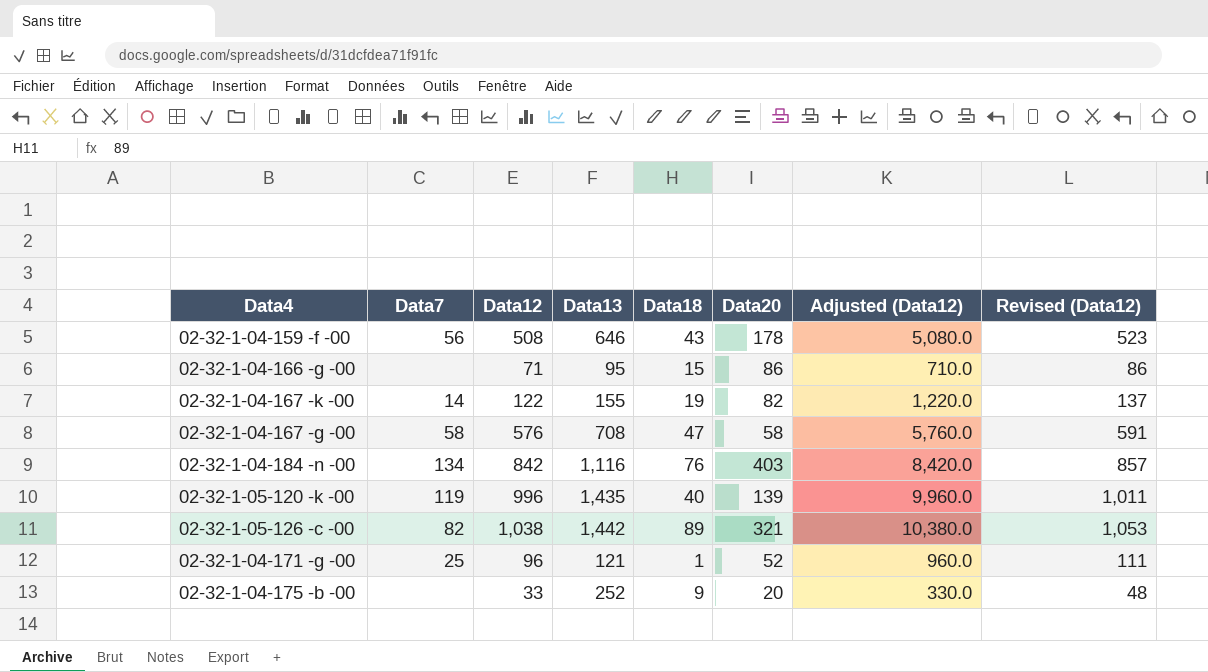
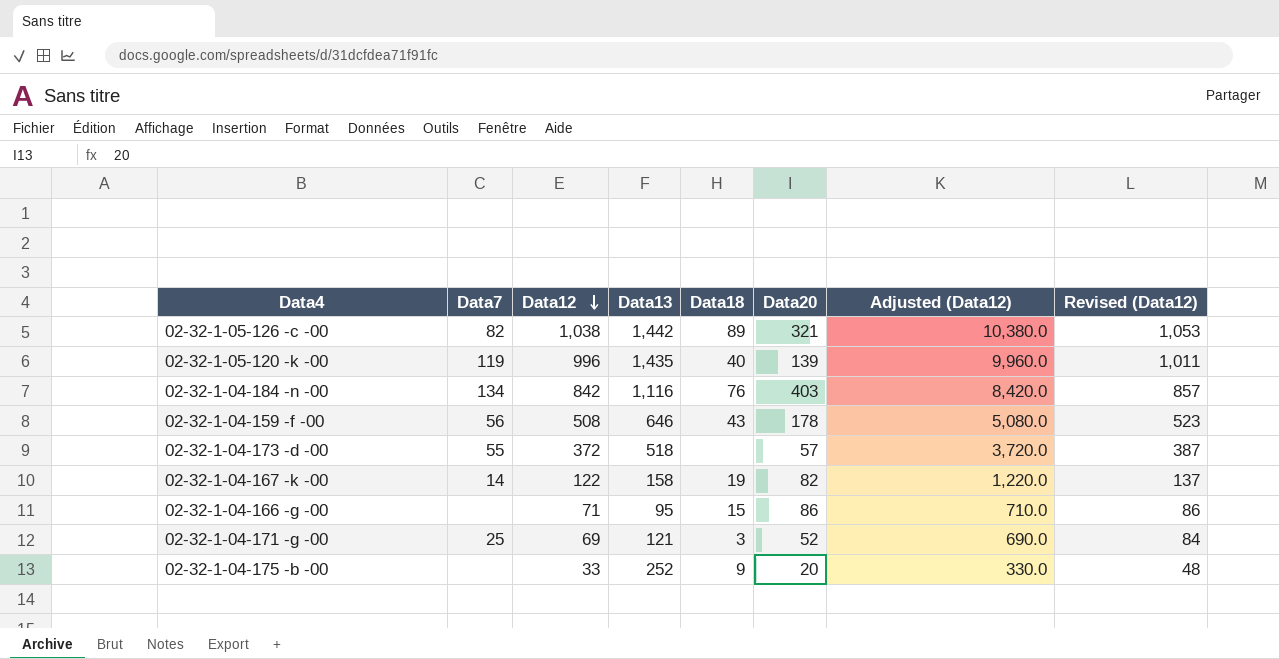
row order: none -> Data12 descending
row 02-32-1-04-167 -g -00: 58 | 576 | 708 | 47 | 58 | 5,760.0 | 591 -> none
row 02-32-1-04-173 -d -00: none -> 55 | 372 | 518 | none | 57 | 3,720.0 | 387
02-32-1-04-167 -k -00 | Data13: 155 -> 158
02-32-1-04-171 -g -00 | Data12: 96 -> 69
02-32-1-04-171 -g -00 | Data18: 1 -> 3
02-32-1-04-171 -g -00 | Adjusted (Data12): 960.0 -> 690.0
02-32-1-04-171 -g -00 | Revised (Data12): 111 -> 84

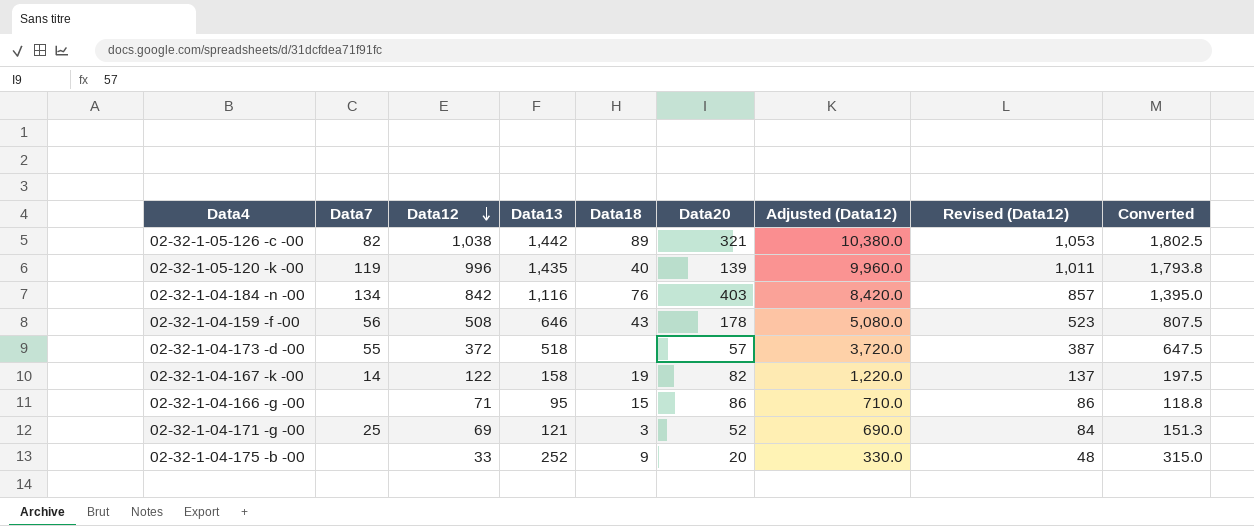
column Converted | formula: none -> [Data13] * 1.25

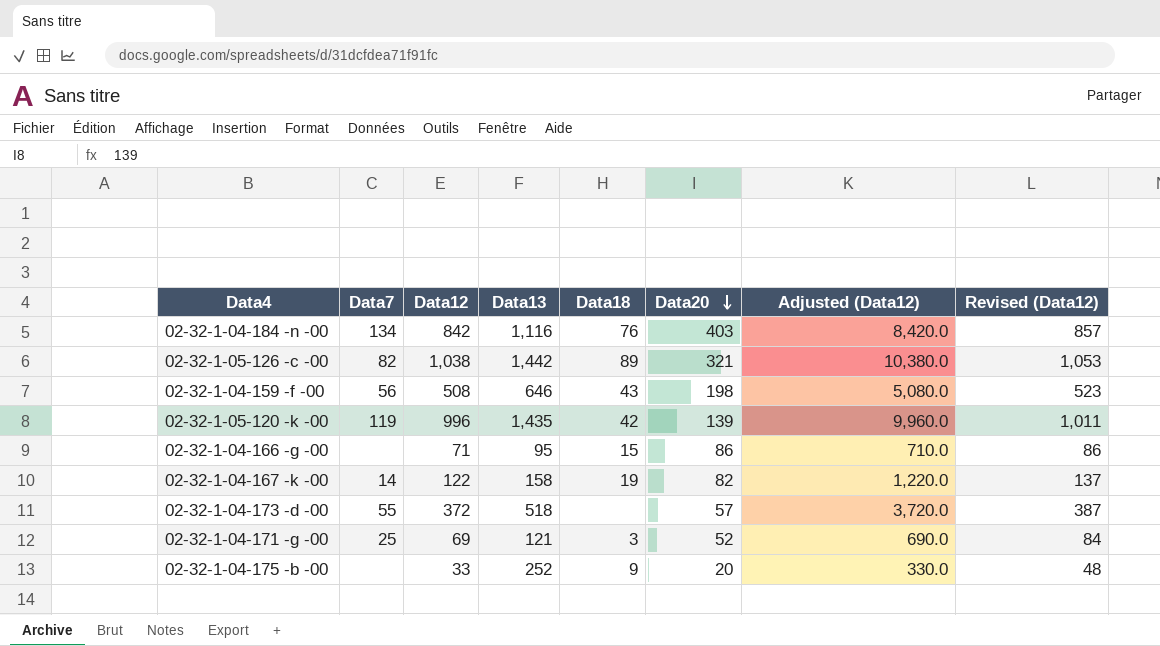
row order: Data12 descending -> Data20 descending
column Converted | formula: [Data13] * 1.25 -> none
02-32-1-04-159 -f -00 | Data20: 178 -> 198
02-32-1-05-120 -k -00 | Data18: 40 -> 42

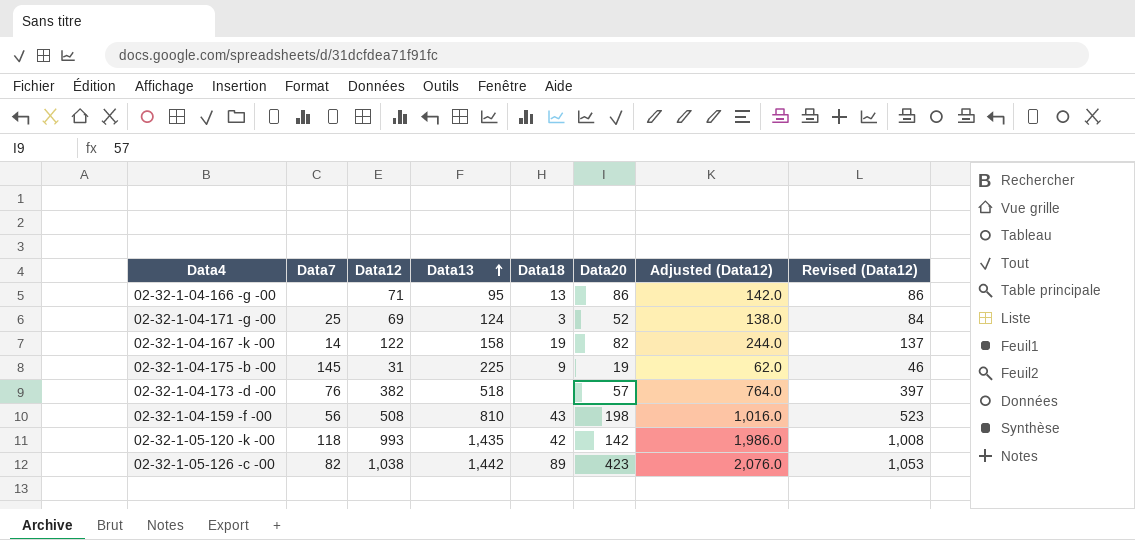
row order: Data20 descending -> Data13 ascending
column Adjusted (Data12) | formula: [Data12] * 10 -> [Data12] * 2
row 02-32-1-04-184 -n -00: 134 | 842 | 1,116 | 76 | 403 | 8,420.0 | 857 -> none
02-32-1-04-166 -g -00 | Data18: 15 -> 13
02-32-1-04-171 -g -00 | Data13: 121 -> 124
02-32-1-04-175 -b -00 | Data7: none -> 145
02-32-1-04-175 -b -00 | Data12: 33 -> 31
02-32-1-04-175 -b -00 | Data13: 252 -> 225
02-32-1-04-175 -b -00 | Data20: 20 -> 19
02-32-1-04-175 -b -00 | Revised (Data12): 48 -> 46
02-32-1-04-173 -d -00 | Data7: 55 -> 76
02-32-1-04-173 -d -00 | Data12: 372 -> 382
02-32-1-04-173 -d -00 | Revised (Data12): 387 -> 397
02-32-1-04-159 -f -00 | Data13: 646 -> 810
02-32-1-05-120 -k -00 | Data7: 119 -> 118
02-32-1-05-120 -k -00 | Data12: 996 -> 993
02-32-1-05-120 -k -00 | Data20: 139 -> 142
02-32-1-05-120 -k -00 | Revised (Data12): 1,011 -> 1,008
02-32-1-05-126 -c -00 | Data20: 321 -> 423

